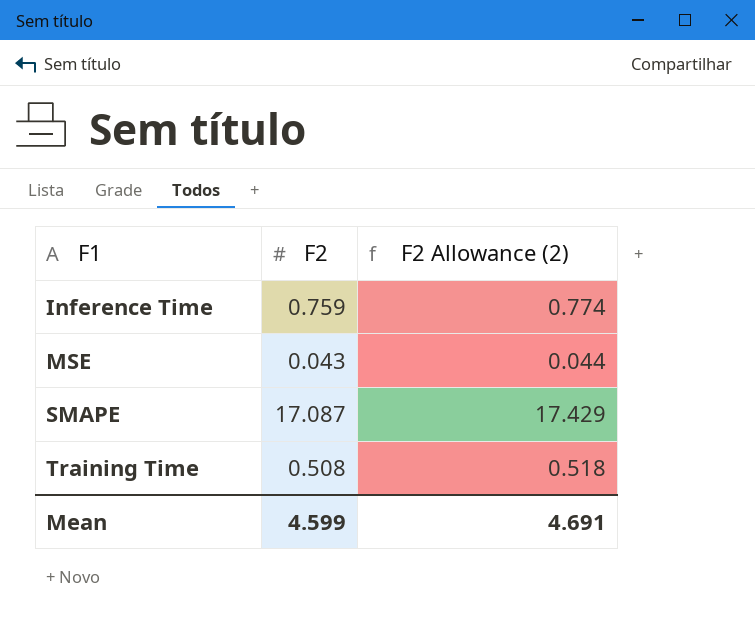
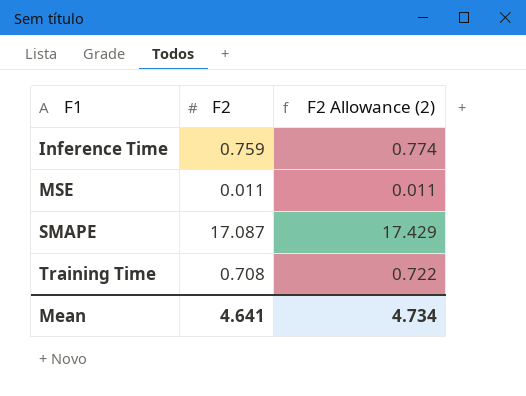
MSE | F2: 0.043 -> 0.011
MSE | F2 Allowance (2): 0.044 -> 0.011
Training Time | F2: 0.508 -> 0.708
Training Time | F2 Allowance (2): 0.518 -> 0.722
Mean | F2: 4.599 -> 4.641
Mean | F2 Allowance (2): 4.691 -> 4.734

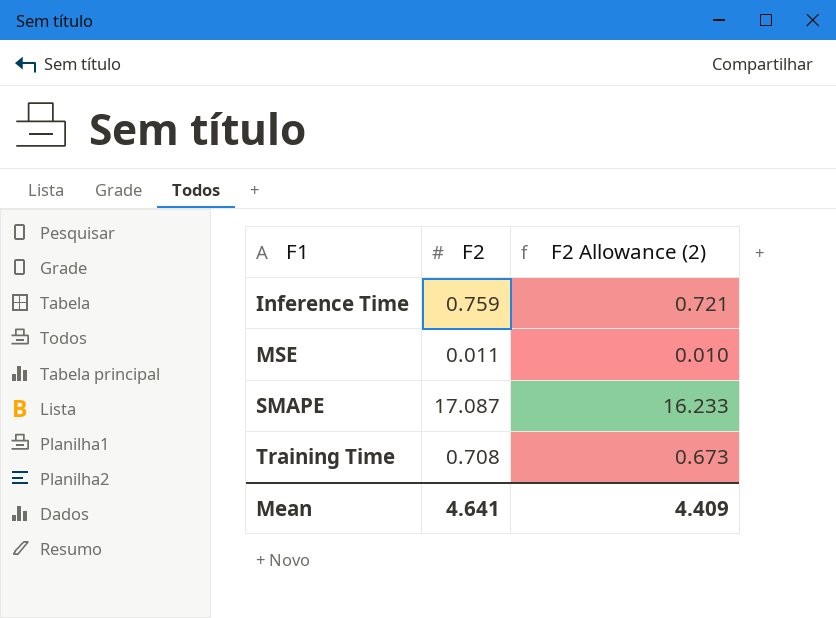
column F2 Allowance (2) | formula: [F2] * 1.02 -> [F2] * 0.95
Mean | F2 Allowance (2): 4.734 -> 4.409

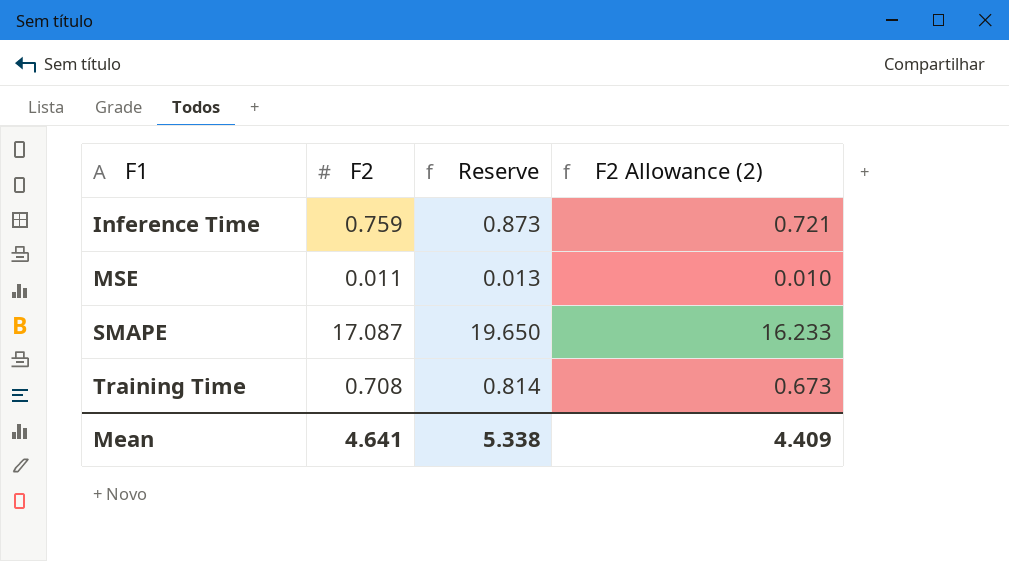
column Reserve | formula: none -> [F2] * 1.15

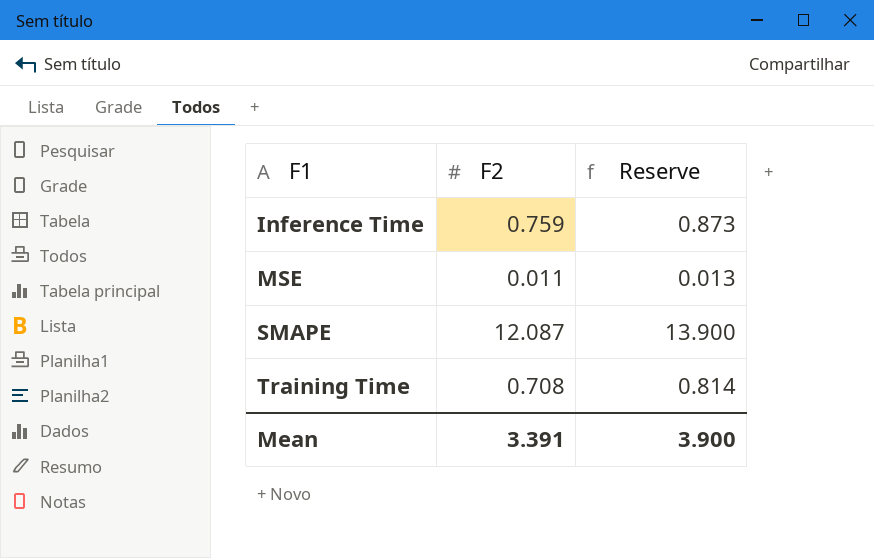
column F2 Allowance (2) | formula: [F2] * 0.95 -> none
SMAPE | F2: 17.087 -> 12.087
SMAPE | Reserve: 19.650 -> 13.900
Mean | F2: 4.641 -> 3.391
Mean | Reserve: 5.338 -> 3.900

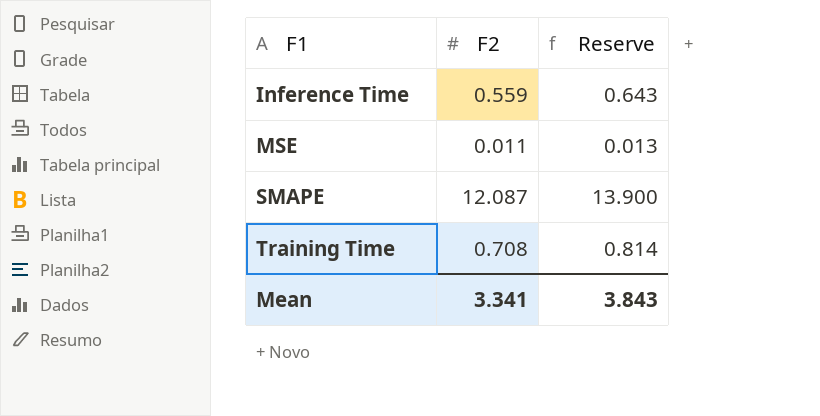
Inference Time | F2: 0.759 -> 0.559
Inference Time | Reserve: 0.873 -> 0.643
Mean | F2: 3.391 -> 3.341
Mean | Reserve: 3.900 -> 3.843

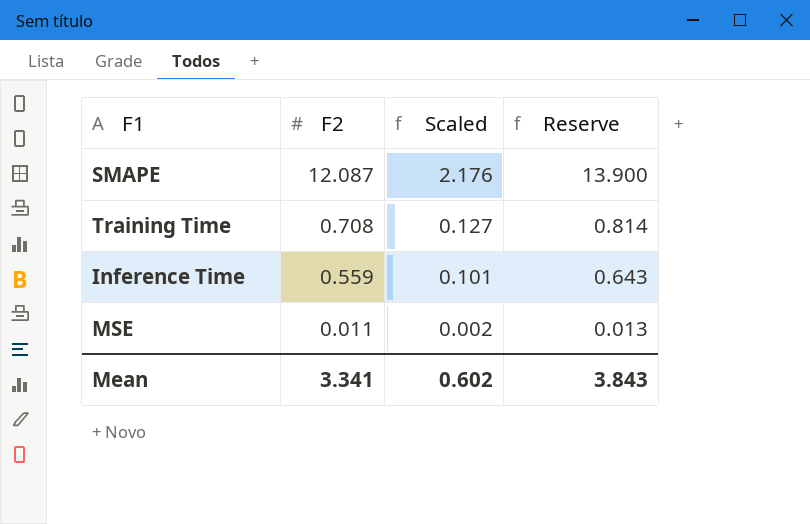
row order: F1 ascending -> F2 descending
column Scaled | formula: none -> [F2] * 0.18

